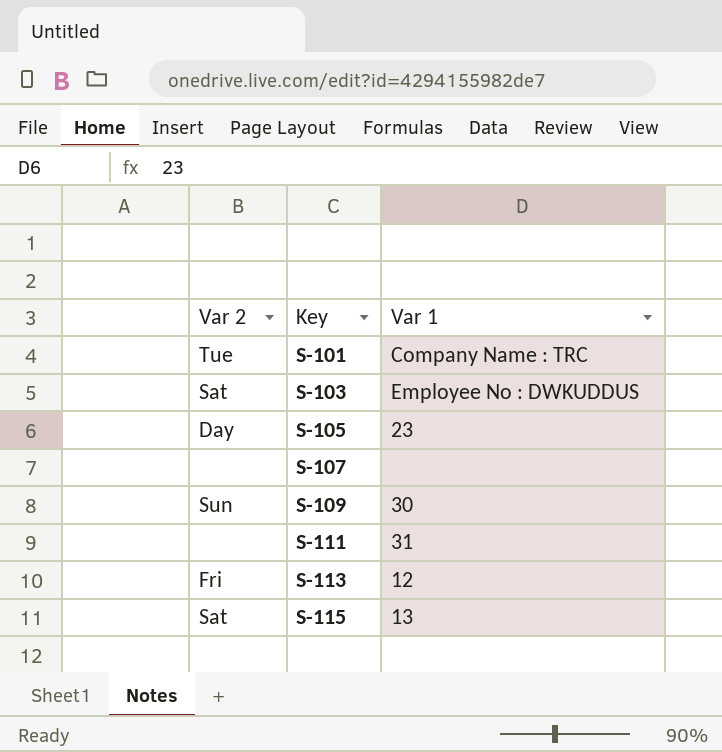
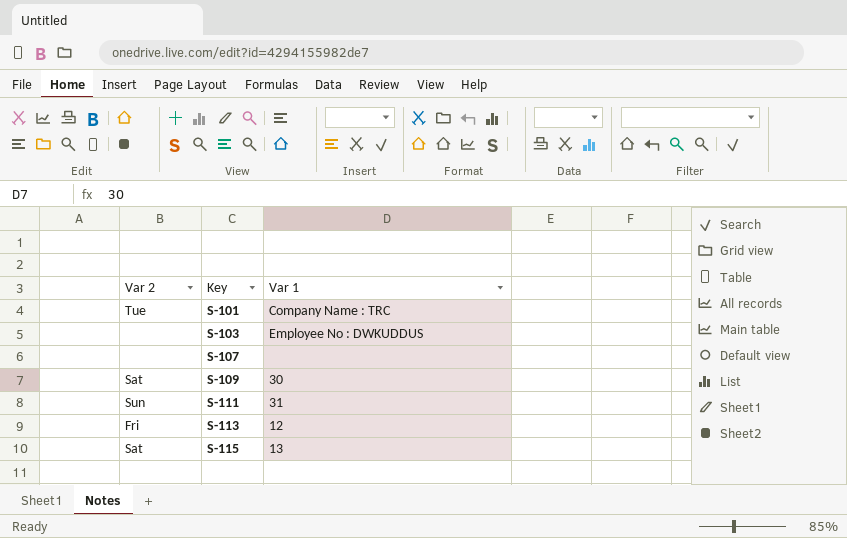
row S-105: Day | 23 -> none
S-103 | Var 2: Sat -> none
S-109 | Var 2: Sun -> Sat
S-111 | Var 2: none -> Sun

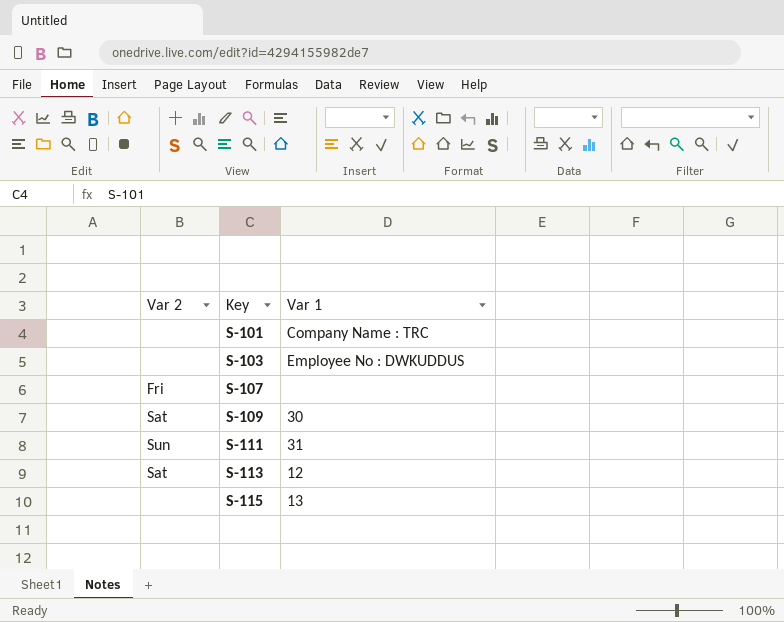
S-101 | Var 2: Tue -> none
S-107 | Var 2: none -> Fri
S-113 | Var 2: Fri -> Sat
S-115 | Var 2: Sat -> none

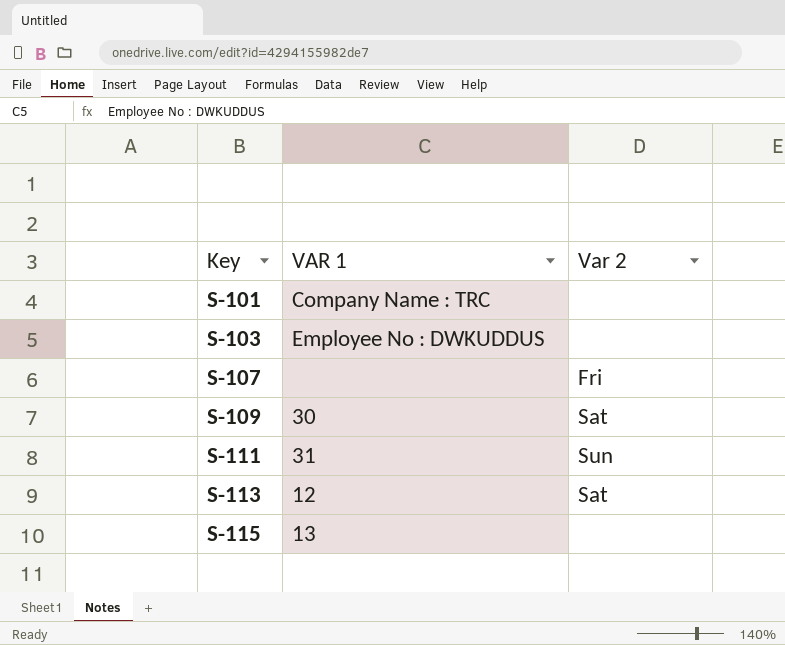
column name: Var 1 -> VAR 1
column Var 2 | position: 1 -> 3

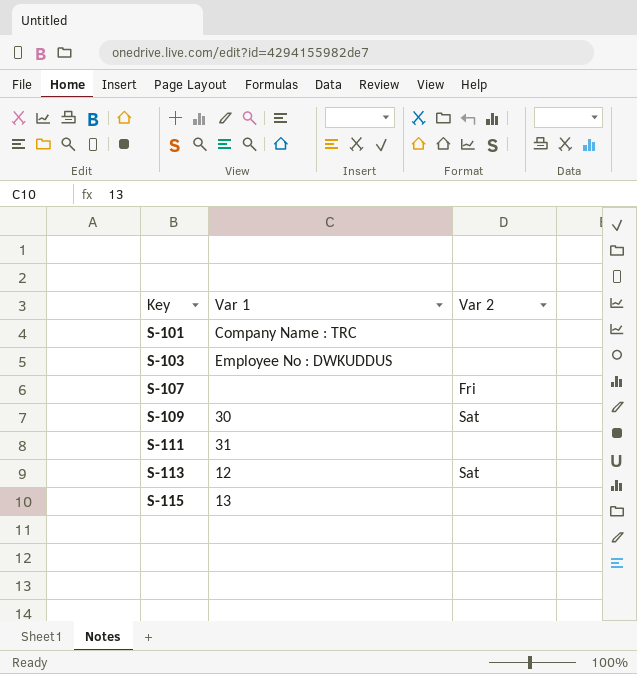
column name: VAR 1 -> Var 1
S-111 | Var 2: Sun -> none

